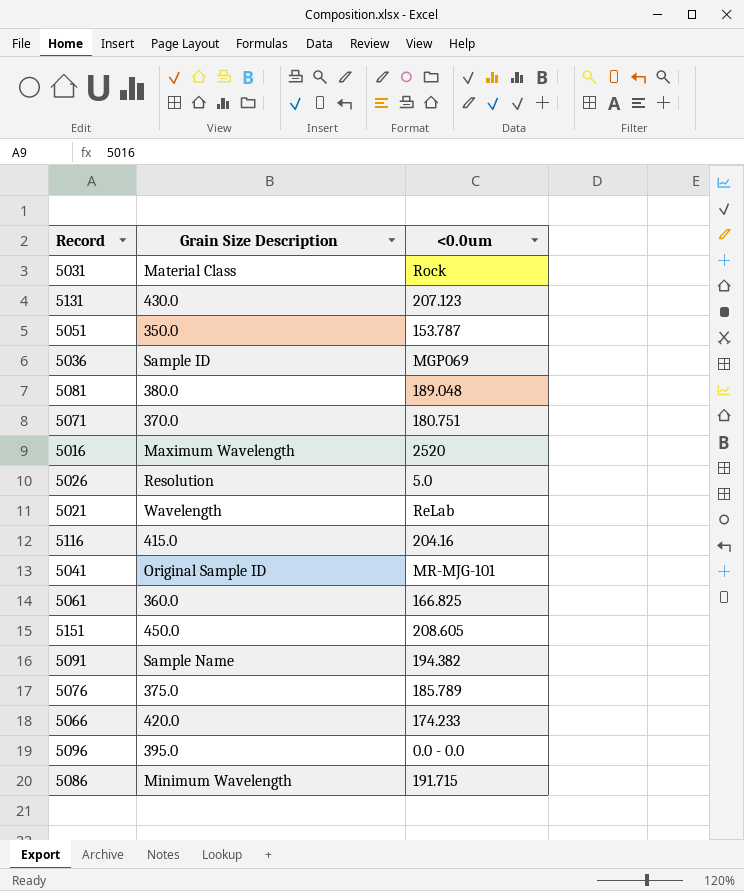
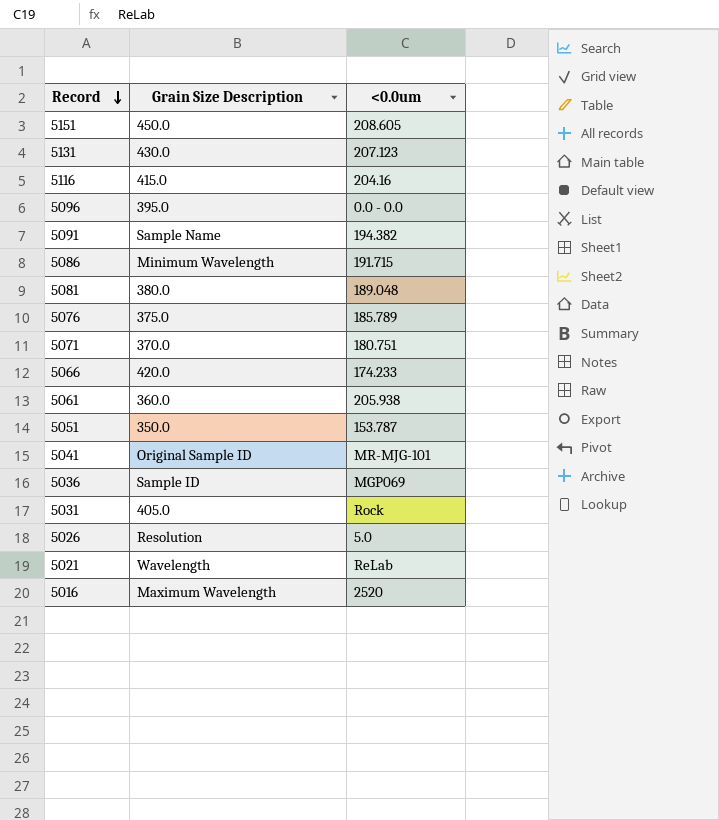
row order: none -> Record descending
5061 | <0.0um: 166.825 -> 205.938
5031 | Grain Size Description: Material Class -> 405.0

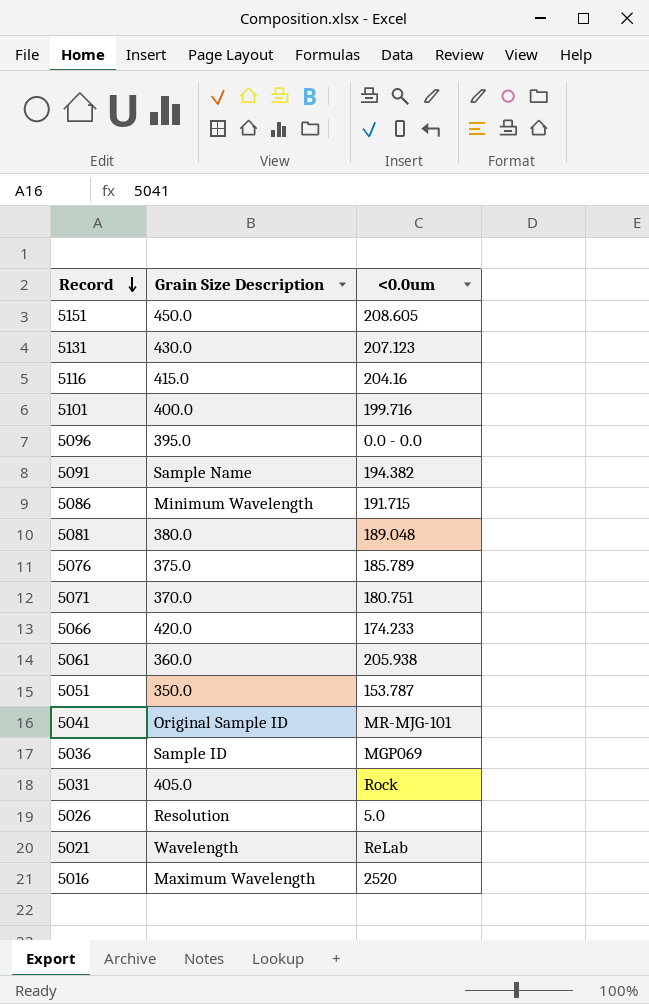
row 5101: none -> 400.0 | 199.716

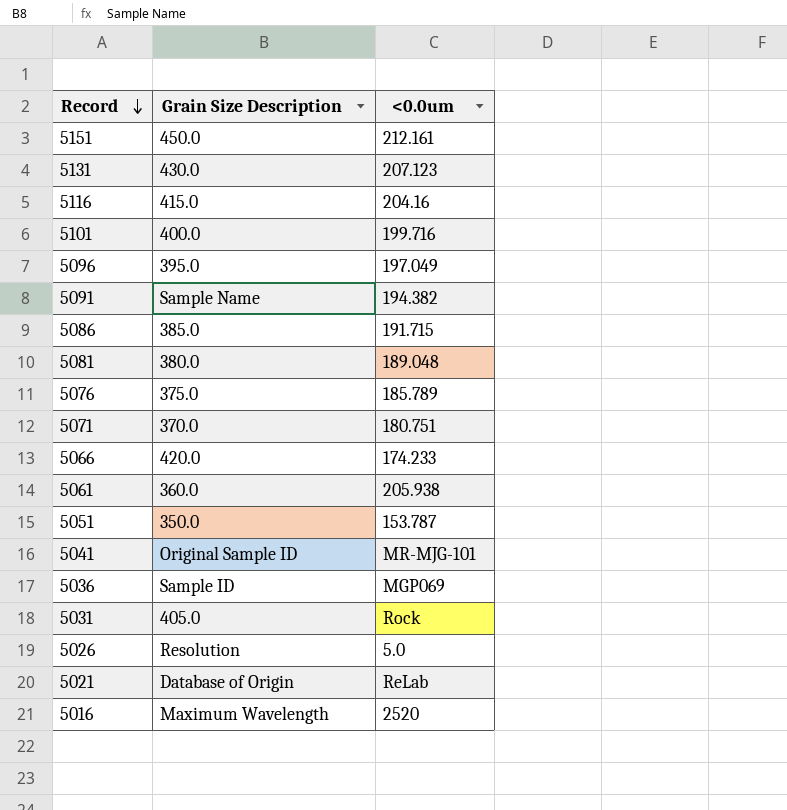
5151 | <0.0um: 208.605 -> 212.161
5096 | <0.0um: 0.0 - 0.0 -> 197.049
5086 | Grain Size Description: Minimum Wavelength -> 385.0
5021 | Grain Size Description: Wavelength -> Database of Origin

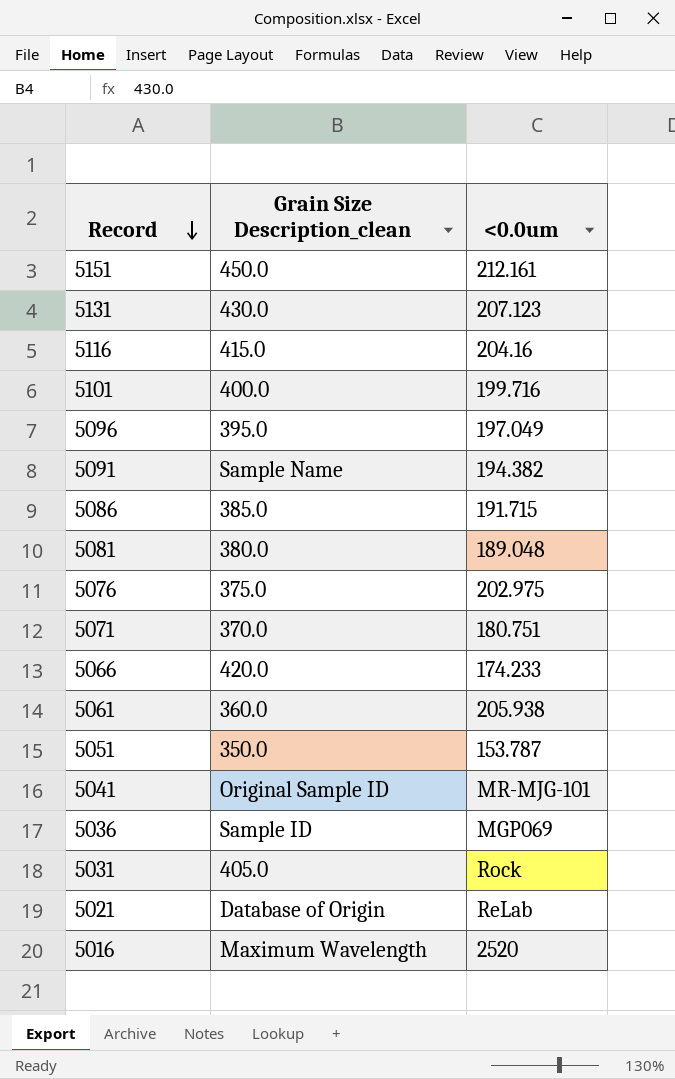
column name: Grain Size Description -> Grain Size Description_clean
row 5026: Resolution | 5.0 -> none
5076 | <0.0um: 185.789 -> 202.975

